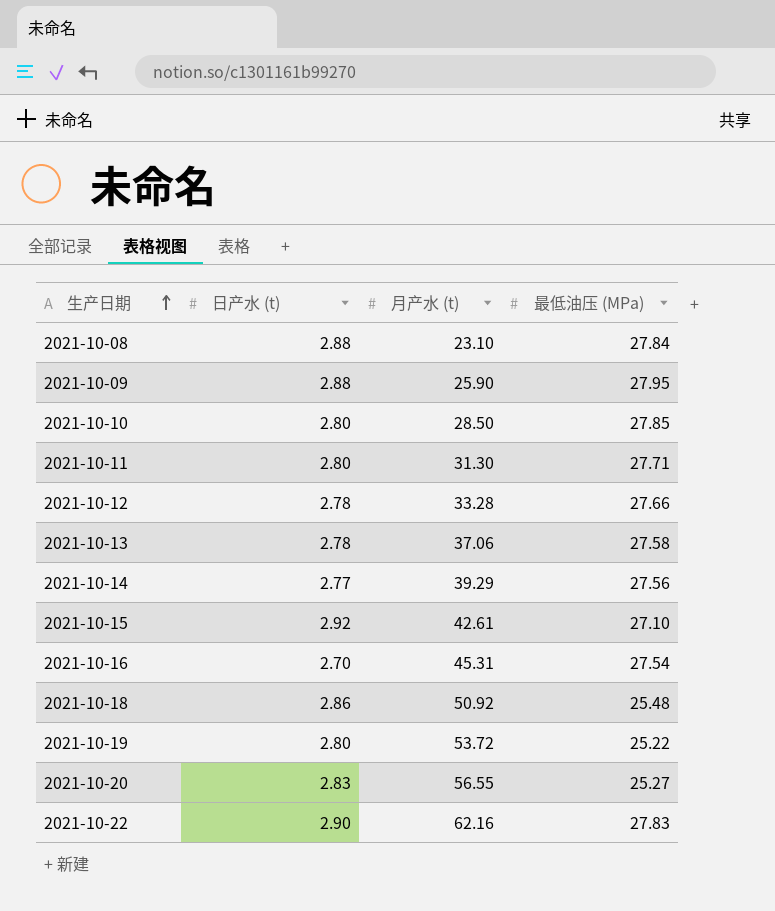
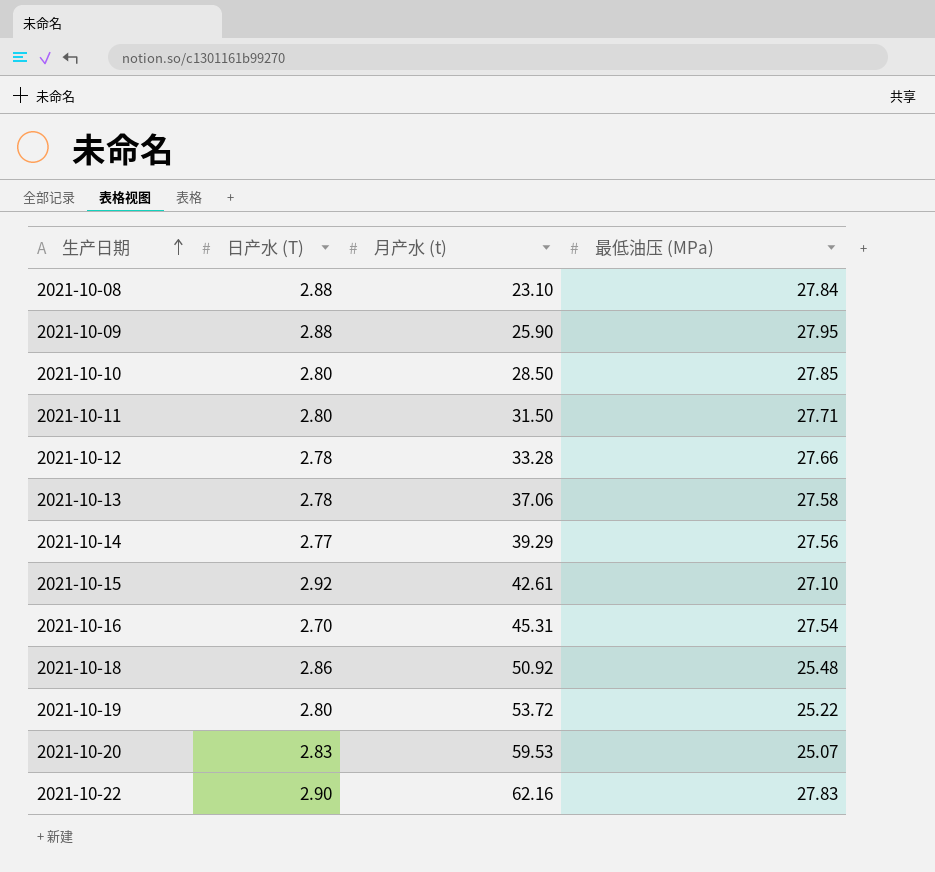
column name: 日产水 (t) -> 日产水 (T)
2021-10-11 | 月产水 (t): 31.30 -> 31.50
2021-10-20 | 月产水 (t): 56.55 -> 59.53
2021-10-20 | 最低油压 (MPa): 25.27 -> 25.07

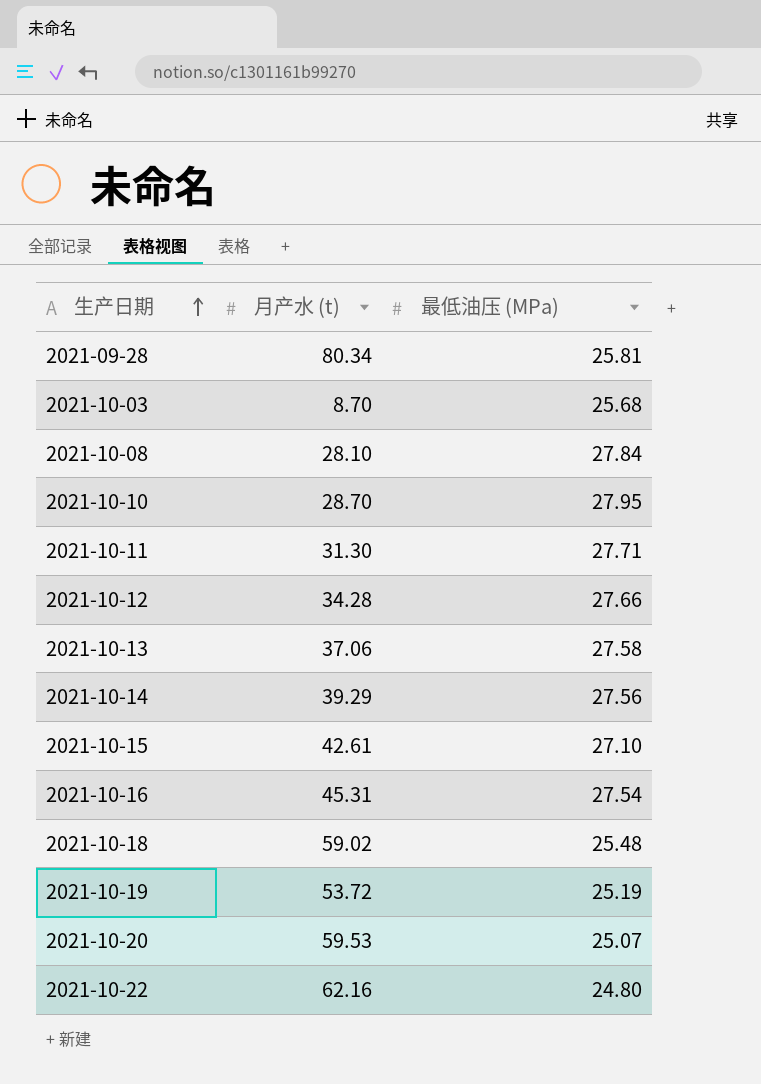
column 日产水 (T) | position: 2 -> none
row 2021-10-09: 2.88 | 25.90 | 27.95 -> none
row 2021-09-28: none -> 80.34 | 25.81
row 2021-10-03: none -> 8.70 | 25.68
2021-10-08 | 月产水 (t): 23.10 -> 28.10
2021-10-10 | 月产水 (t): 28.50 -> 28.70
2021-10-10 | 最低油压 (MPa): 27.85 -> 27.95
2021-10-11 | 月产水 (t): 31.50 -> 31.30
2021-10-12 | 月产水 (t): 33.28 -> 34.28
2021-10-18 | 月产水 (t): 50.92 -> 59.02
2021-10-19 | 最低油压 (MPa): 25.22 -> 25.19
2021-10-22 | 最低油压 (MPa): 27.83 -> 24.80

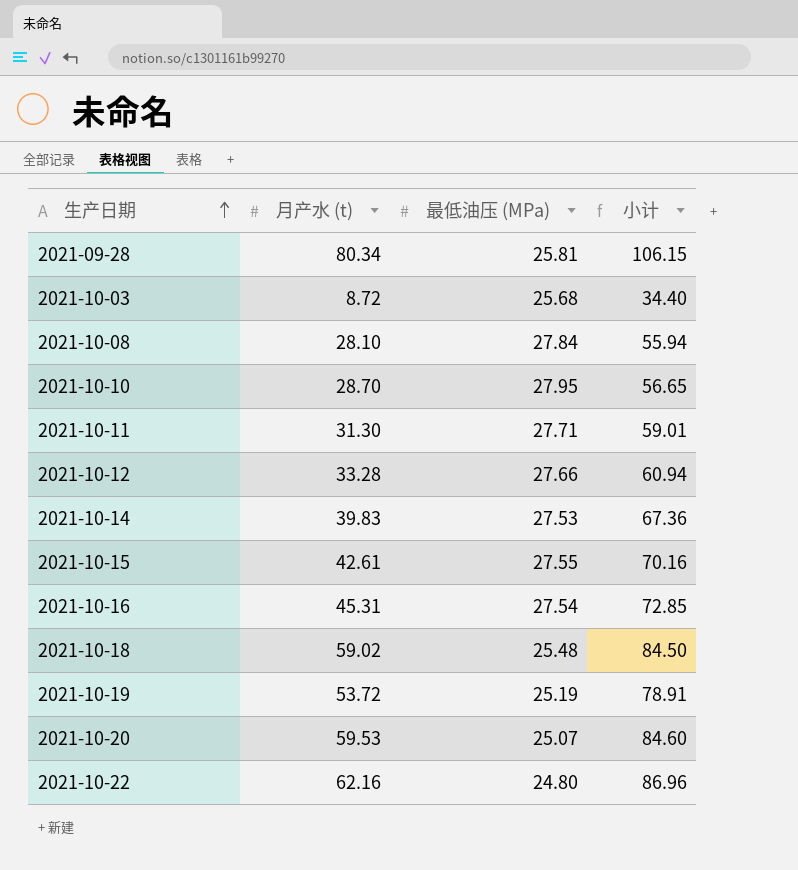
column 小计 | formula: none -> [月产水 (t)] + [最低油压 (MPa)]
row 2021-10-13: 37.06 | 27.58 -> none
2021-10-03 | 月产水 (t): 8.70 -> 8.72
2021-10-12 | 月产水 (t): 34.28 -> 33.28
2021-10-14 | 月产水 (t): 39.29 -> 39.83
2021-10-14 | 最低油压 (MPa): 27.56 -> 27.53
2021-10-15 | 最低油压 (MPa): 27.10 -> 27.55

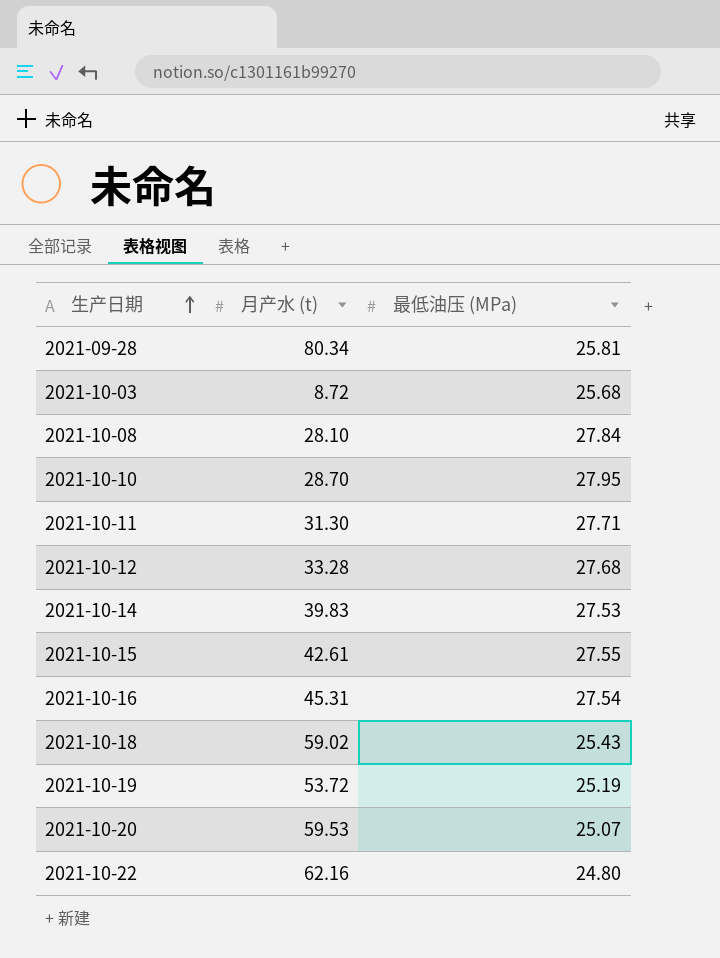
column 小计 | formula: [月产水 (t)] + [最低油压 (MPa)] -> none
2021-10-12 | 最低油压 (MPa): 27.66 -> 27.68
2021-10-18 | 最低油压 (MPa): 25.48 -> 25.43

